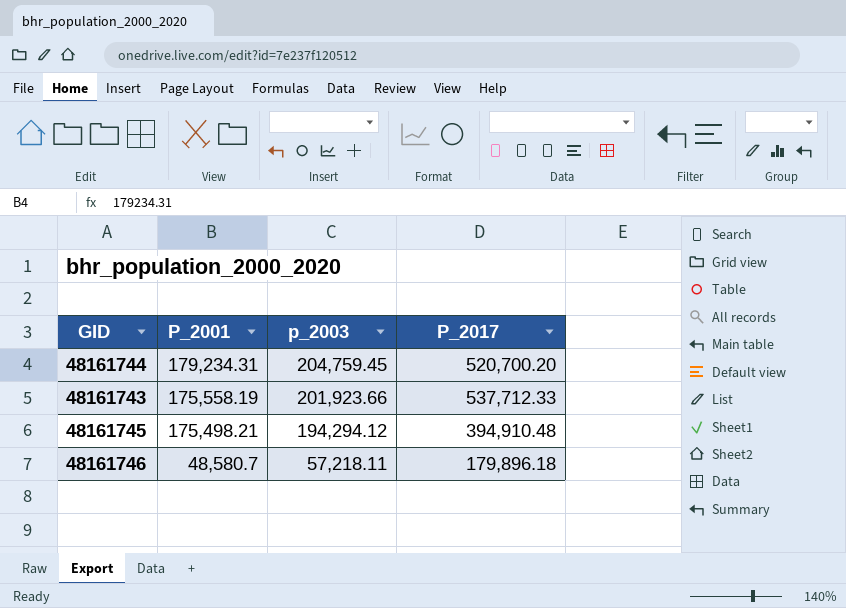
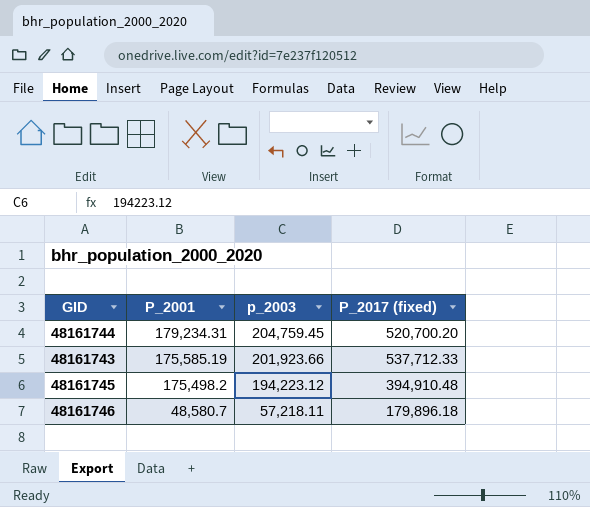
column name: P_2017 -> P_2017 (fixed)
48161743 | P_2001: 175,558.19 -> 175,585.19
48161745 | P_2001: 175,498.21 -> 175,498.2
48161745 | p_2003: 194,294.12 -> 194,223.12

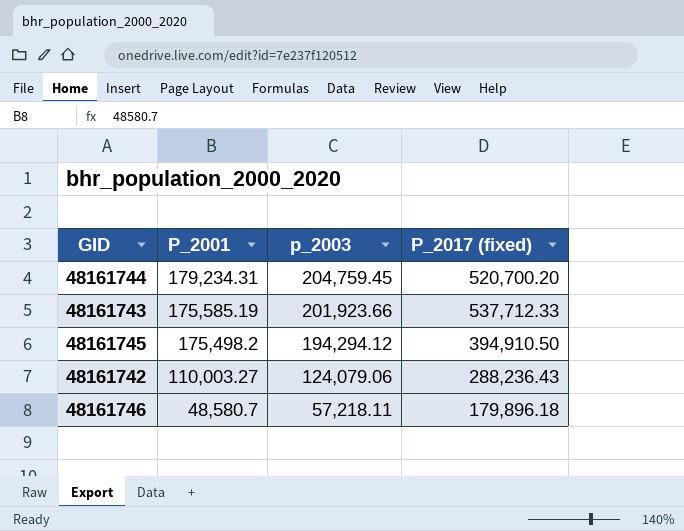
48161745 | p_2003: 194,223.12 -> 194,294.12
48161745 | P_2017 (fixed): 394,910.48 -> 394,910.50
row 48161742: none -> 110,003.27 | 124,079.06 | 288,236.43

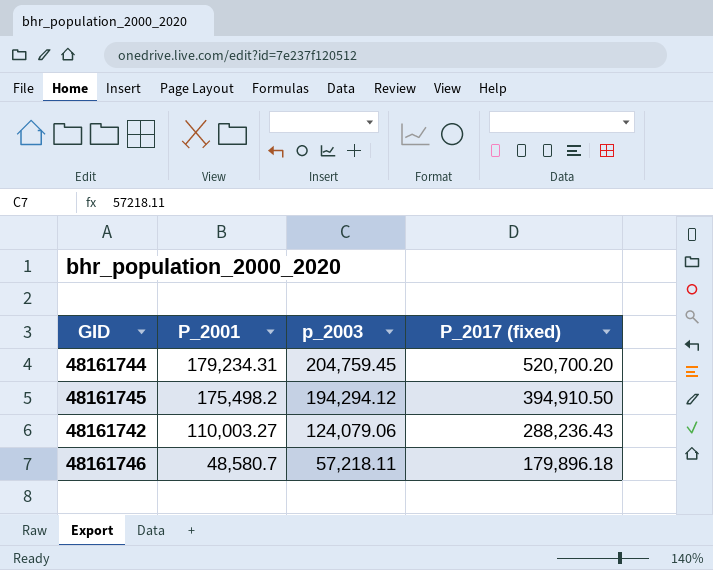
row 48161743: 175,585.19 | 201,923.66 | 537,712.33 -> none

